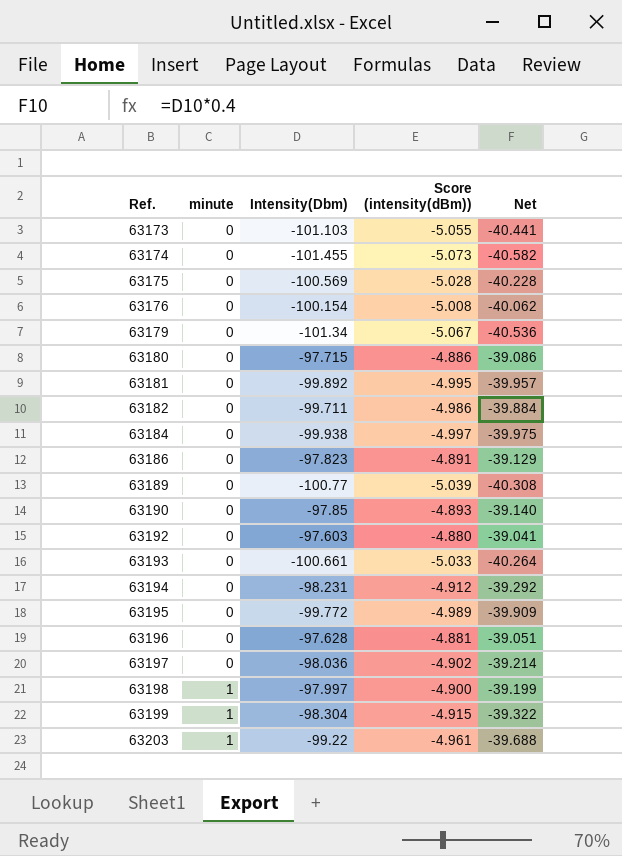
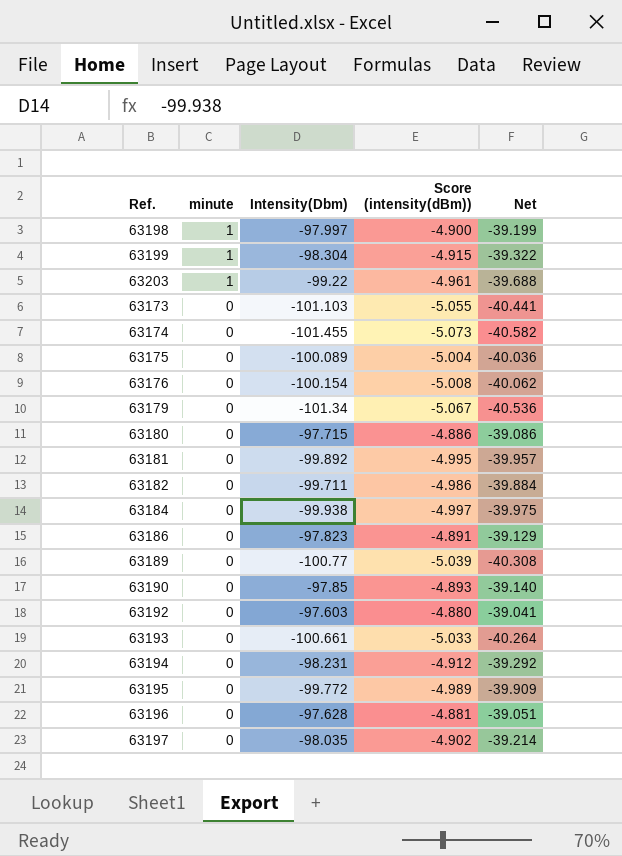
row order: Ref. ascending -> minute descending
63175 | Intensity(Dbm): -100.569 -> -100.089
63175 | Score (intensity(dBm)): -5.028 -> -5.004
63175 | Net: -40.228 -> -40.036
63197 | Intensity(Dbm): -98.036 -> -98.035

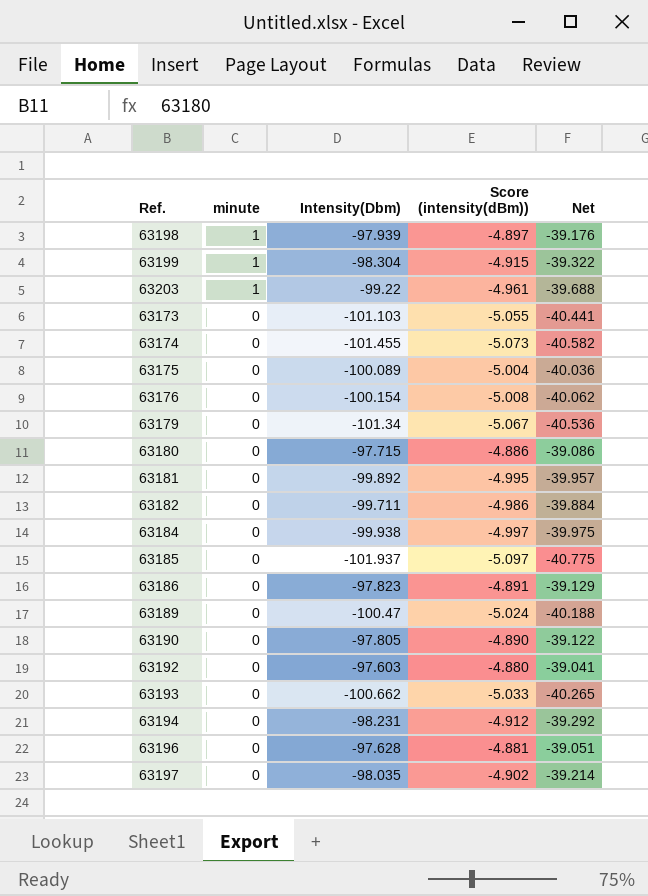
row 63195: 0 | -99.772 | -4.989 | -39.909 -> none
63198 | Intensity(Dbm): -97.997 -> -97.939
63198 | Score (intensity(dBm)): -4.900 -> -4.897
63198 | Net: -39.199 -> -39.176
row 63185: none -> 0 | -101.937 | -5.097 | -40.775
63189 | Intensity(Dbm): -100.77 -> -100.47
63189 | Score (intensity(dBm)): -5.039 -> -5.024
63189 | Net: -40.308 -> -40.188
63190 | Intensity(Dbm): -97.85 -> -97.805
63190 | Score (intensity(dBm)): -4.893 -> -4.890
63190 | Net: -39.140 -> -39.122
63193 | Intensity(Dbm): -100.661 -> -100.662
63193 | Net: -40.264 -> -40.265

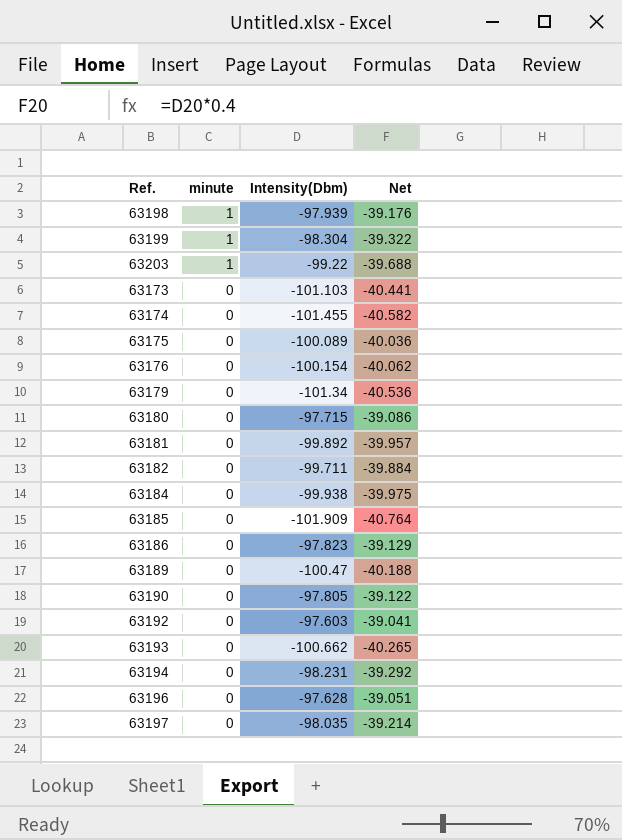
column Score (intensity(dBm)) | formula: [Intensity(Dbm)] * 0.05 -> none
63185 | Intensity(Dbm): -101.937 -> -101.909
63185 | Net: -40.775 -> -40.764

